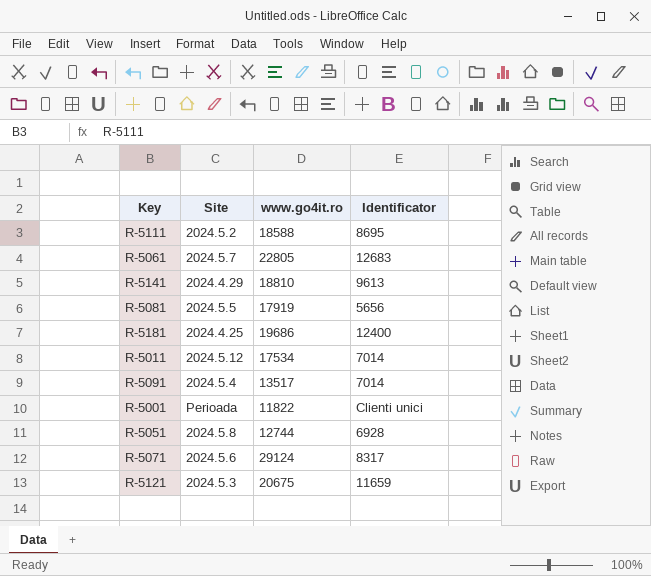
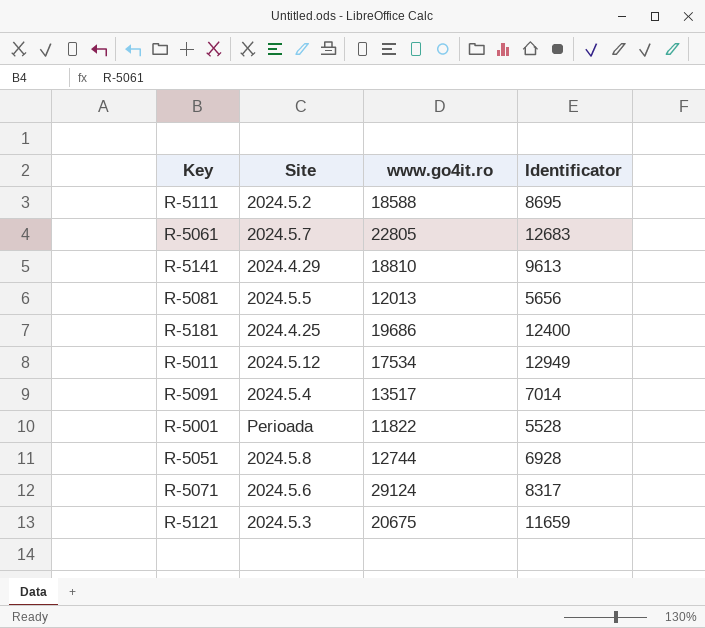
R-5081 | www.go4it.ro: 17919 -> 12013
R-5011 | Identificator: 7014 -> 12949
R-5001 | Identificator: Clienti unici -> 5528

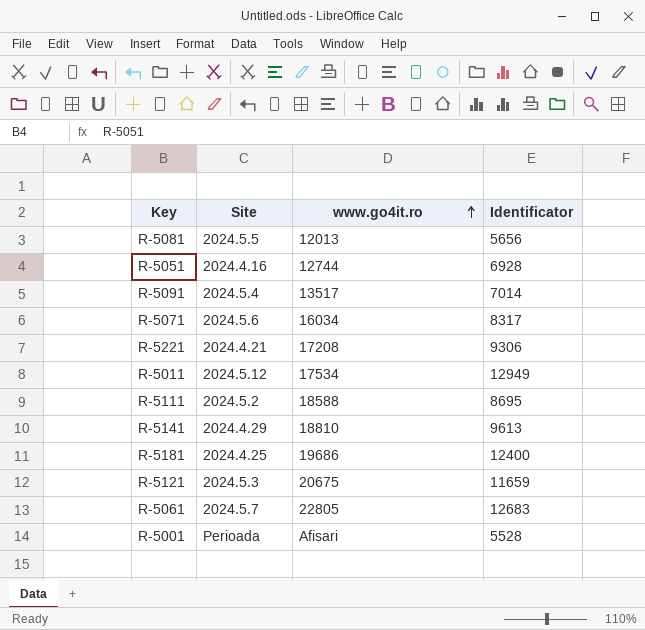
row order: none -> www.go4it.ro ascending
R-5051 | Site: 2024.5.8 -> 2024.4.16
R-5071 | www.go4it.ro: 29124 -> 16034
row R-5221: none -> 2024.4.21 | 17208 | 9306
R-5001 | www.go4it.ro: 11822 -> Afisari

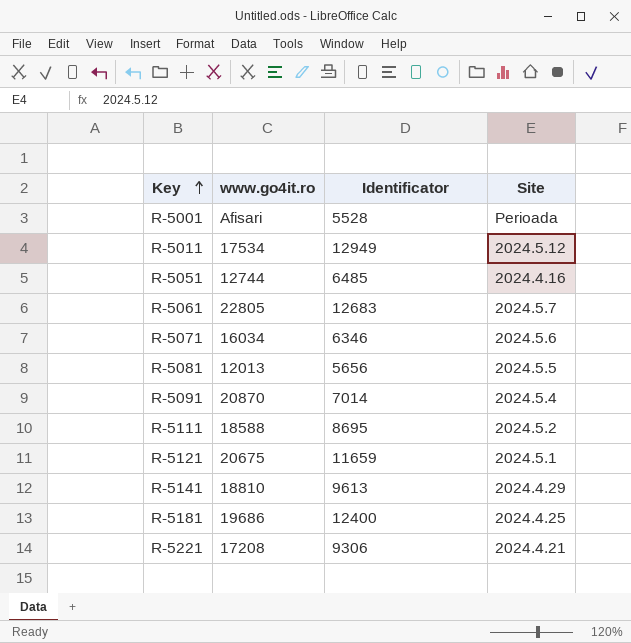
row order: www.go4it.ro ascending -> Key ascending
column Site | position: 2 -> 4
R-5051 | Identificator: 6928 -> 6485
R-5071 | Identificator: 8317 -> 6346
R-5091 | www.go4it.ro: 13517 -> 20870
R-5121 | Site: 2024.5.3 -> 2024.5.1

